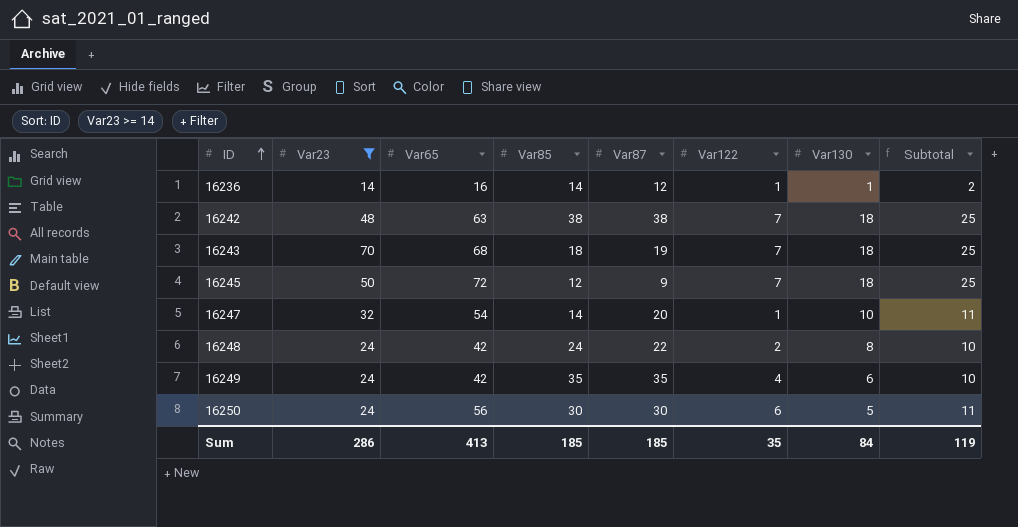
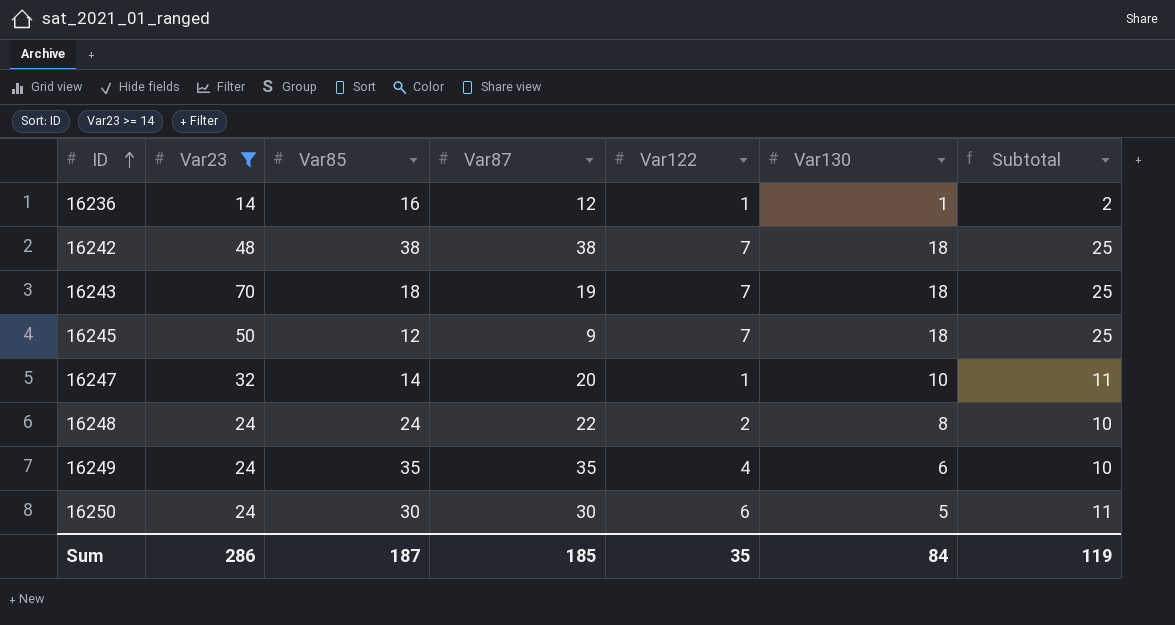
column Var65 | position: 3 -> none
16236 | Var85: 14 -> 16
Sum | Var85: 185 -> 187

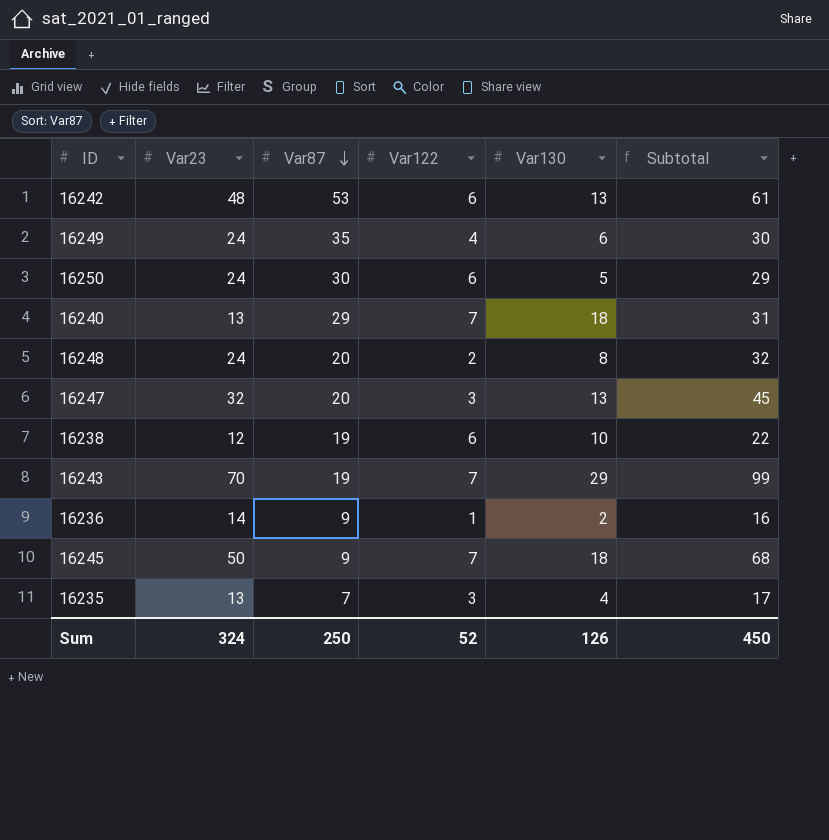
filter: Var23 >= 14 -> none
row order: ID ascending -> Var87 descending
column Var85 | position: 3 -> none
column Subtotal | formula: [Var122] + [Var130] -> [Var23] + [Var130]
16242 | Var87: 38 -> 53
16242 | Var122: 7 -> 6
16242 | Var130: 18 -> 13
16248 | Var87: 22 -> 20
16247 | Var122: 1 -> 3
16247 | Var130: 10 -> 13
16243 | Var130: 18 -> 29
16236 | Var87: 12 -> 9
16236 | Var130: 1 -> 2
Sum | Var23: 286 -> 324
Sum | Var87: 185 -> 250
Sum | Var122: 35 -> 52
Sum | Var130: 84 -> 126
Sum | Subtotal: 119 -> 450

